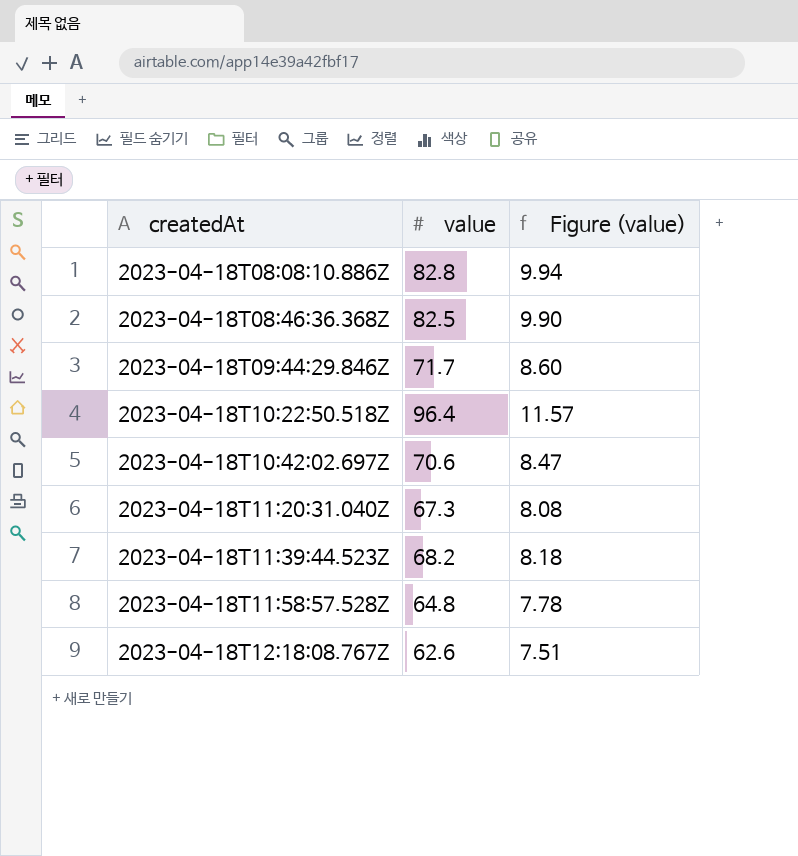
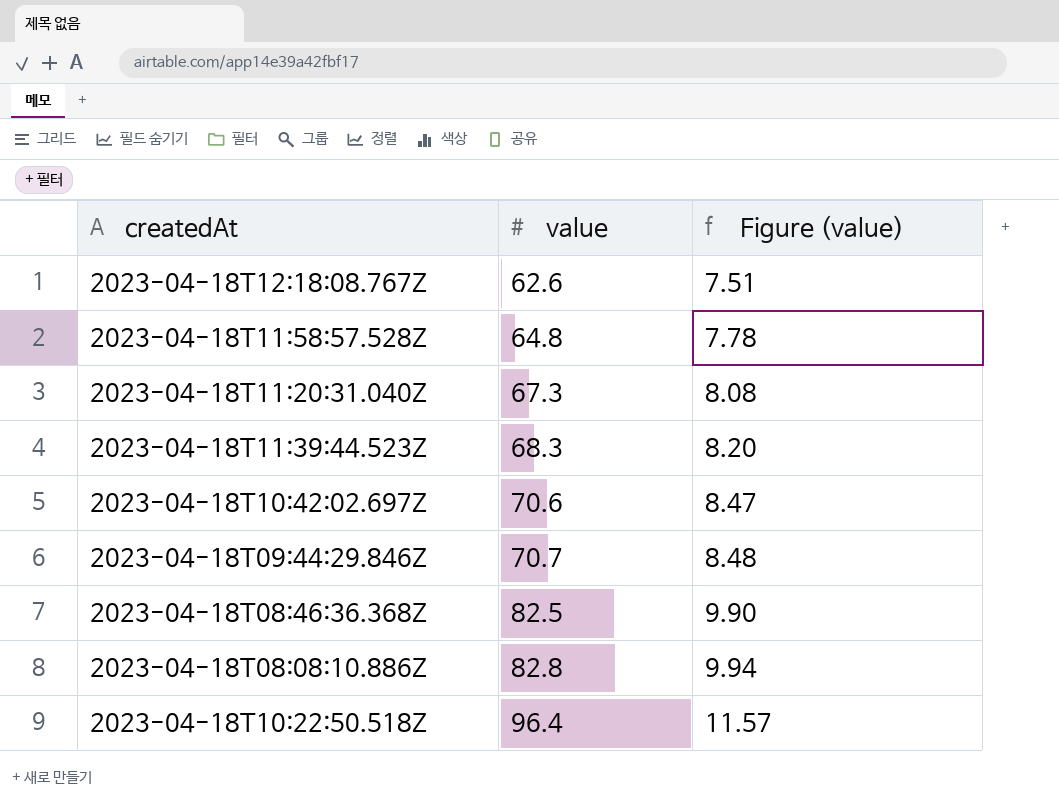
row order: createdAt ascending -> value ascending
2023-04-18T11:39:44.523Z | value: 68.2 -> 68.3
2023-04-18T11:39:44.523Z | Figure (value): 8.18 -> 8.20
2023-04-18T09:44:29.846Z | value: 71.7 -> 70.7
2023-04-18T09:44:29.846Z | Figure (value): 8.60 -> 8.48

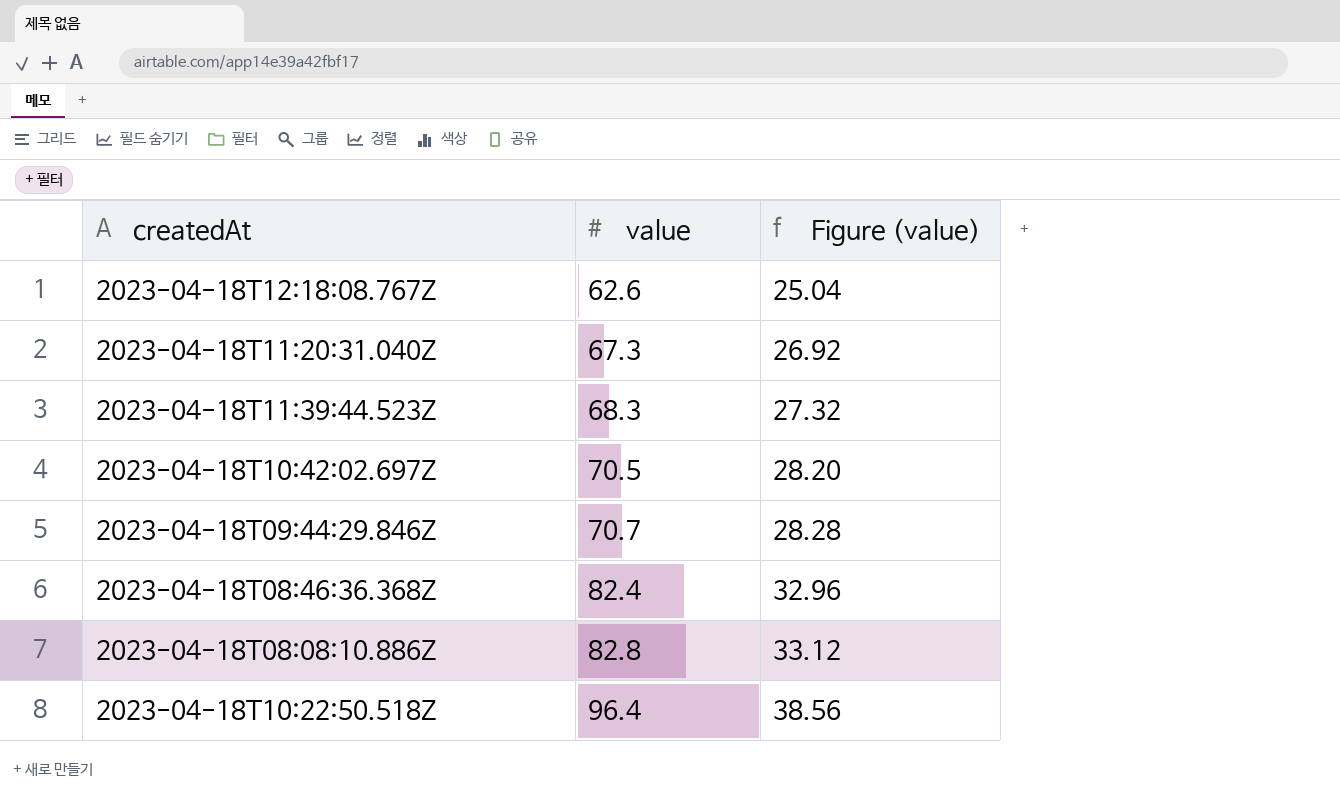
column Figure (value) | formula: [value] * 0.12 -> [value] * 0.4
row 2023-04-18T11:58:57.528Z: 64.8 | 7.78 -> none
2023-04-18T10:42:02.697Z | value: 70.6 -> 70.5
2023-04-18T08:46:36.368Z | value: 82.5 -> 82.4

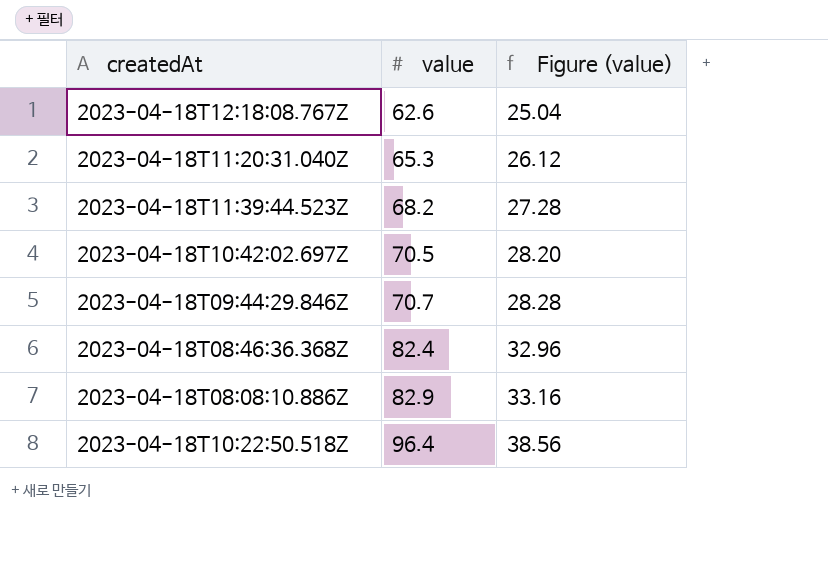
2023-04-18T11:20:31.040Z | value: 67.3 -> 65.3
2023-04-18T11:20:31.040Z | Figure (value): 26.92 -> 26.12
2023-04-18T11:39:44.523Z | value: 68.3 -> 68.2
2023-04-18T11:39:44.523Z | Figure (value): 27.32 -> 27.28
2023-04-18T08:08:10.886Z | value: 82.8 -> 82.9
2023-04-18T08:08:10.886Z | Figure (value): 33.12 -> 33.16

